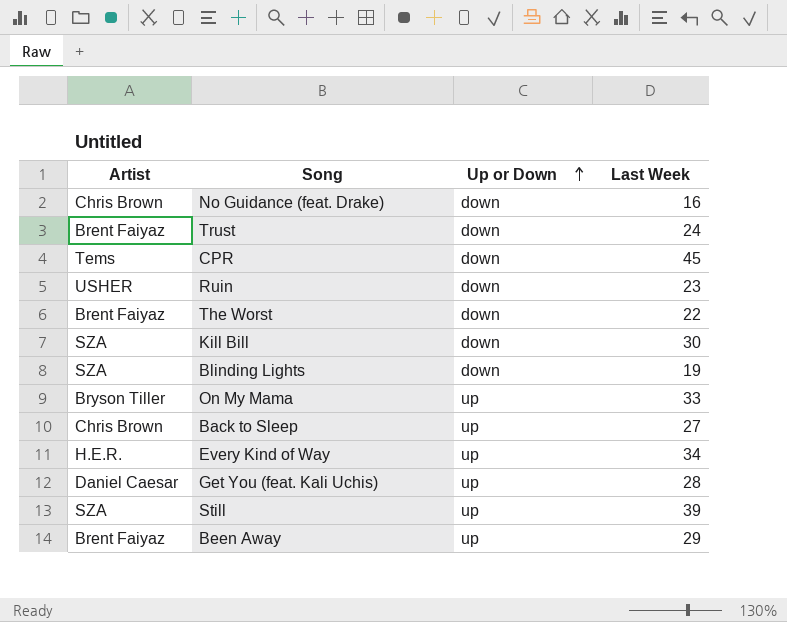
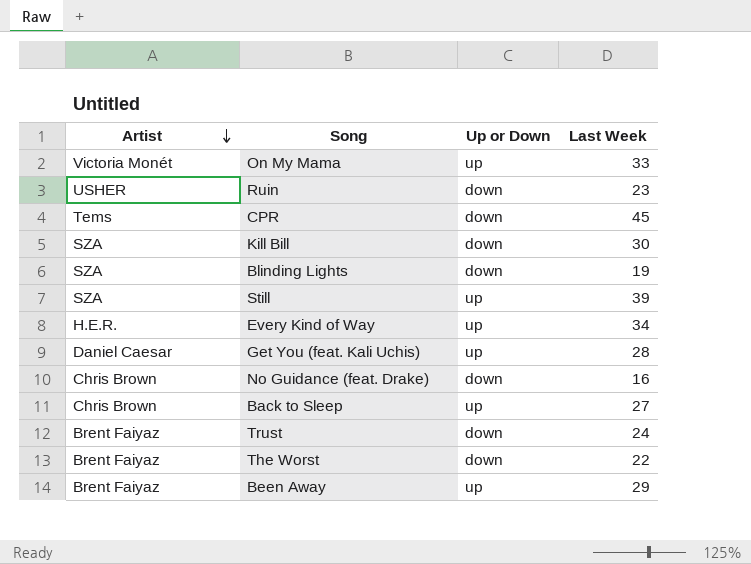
row order: Up or Down ascending -> Artist descending
On My Mama | Artist: Bryson Tiller -> Victoria Monét

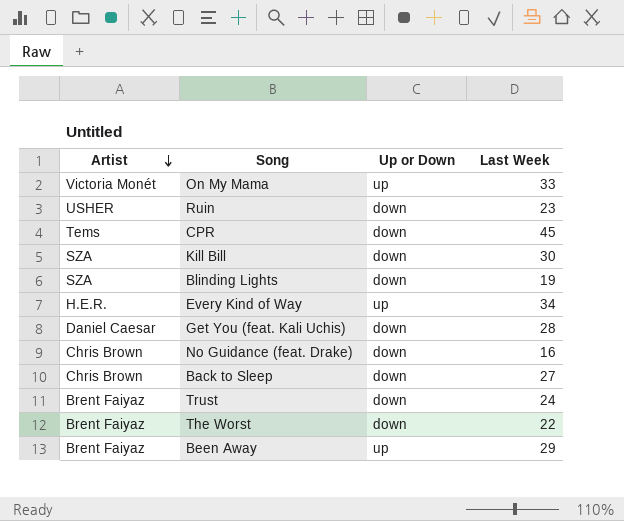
row Still: SZA | up | 39 -> none
Get You (feat. Kali Uchis) | Up or Down: up -> down
Back to Sleep | Up or Down: up -> down

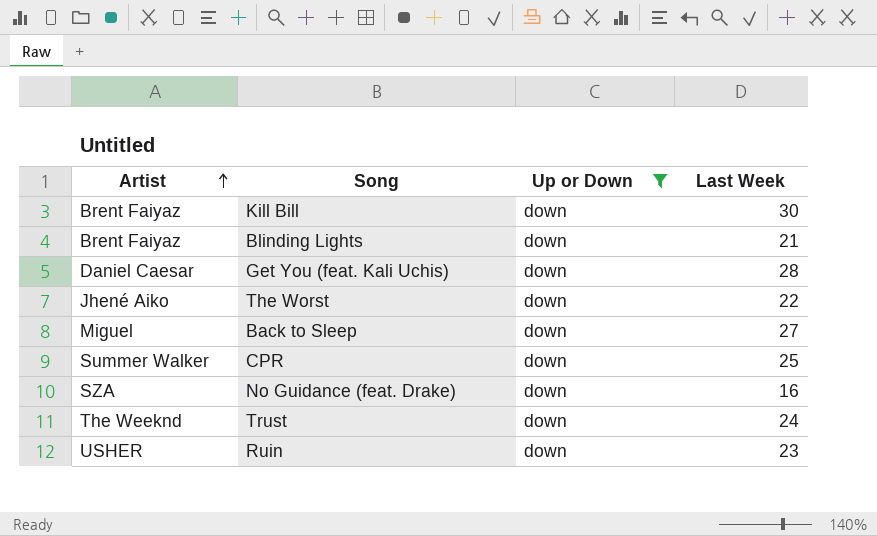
filter: none -> Up or Down = down
row order: Artist descending -> Artist ascending
Kill Bill | Artist: SZA -> Brent Faiyaz
Blinding Lights | Artist: SZA -> Brent Faiyaz
Blinding Lights | Last Week: 19 -> 21
The Worst | Artist: Brent Faiyaz -> Jhené Aiko
Back to Sleep | Artist: Chris Brown -> Miguel
CPR | Artist: Tems -> Summer Walker
CPR | Last Week: 45 -> 25
No Guidance (feat. Drake) | Artist: Chris Brown -> SZA
Trust | Artist: Brent Faiyaz -> The Weeknd

